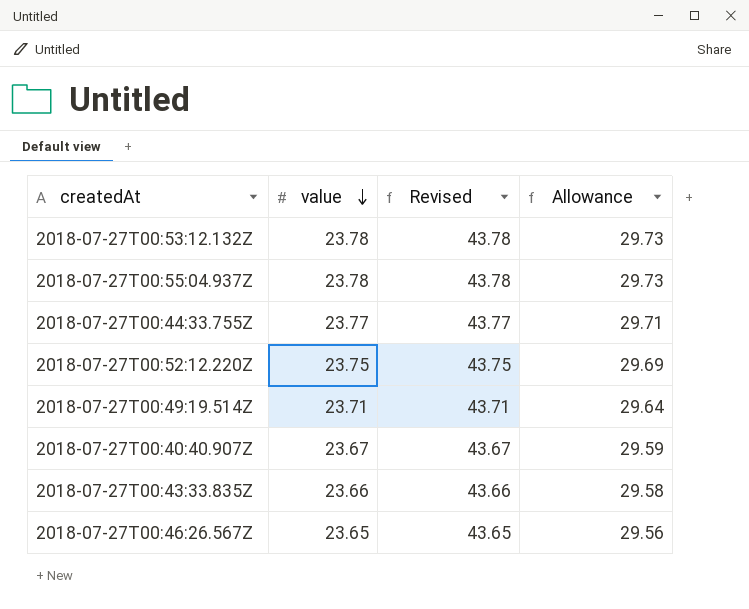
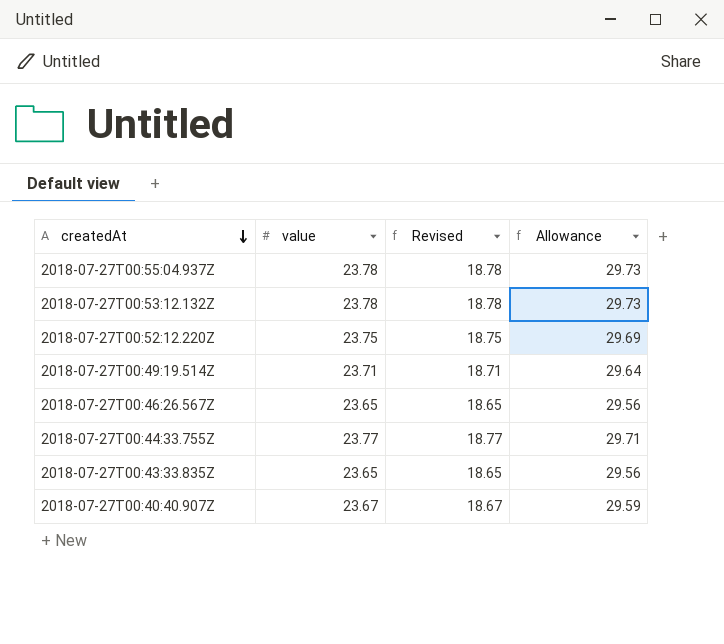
row order: value descending -> createdAt descending
column Revised | formula: [value] + 20 -> [value] - 5
2018-07-27T00:43:33.835Z | value: 23.66 -> 23.65
2018-07-27T00:43:33.835Z | Allowance: 29.58 -> 29.56

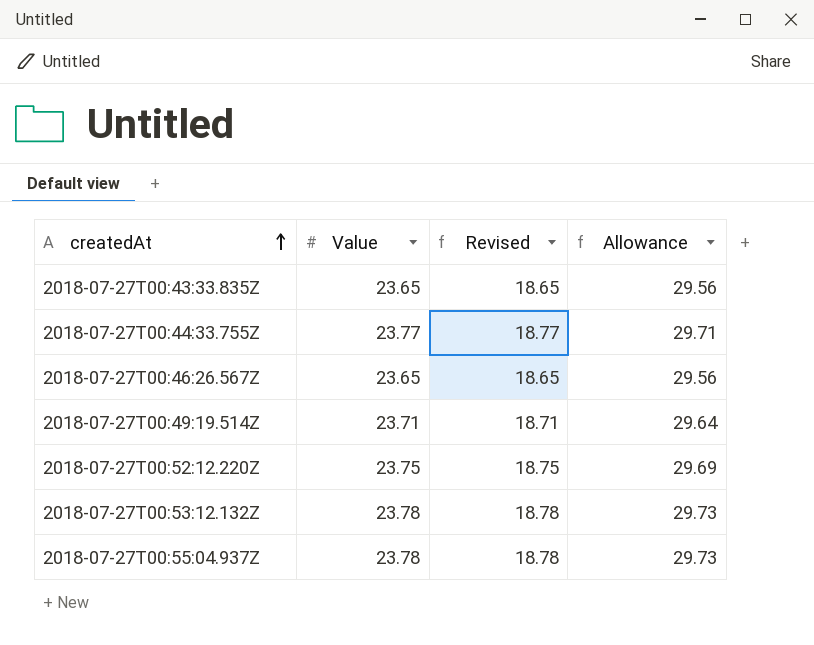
row order: createdAt descending -> createdAt ascending
column name: value -> Value
row 2018-07-27T00:40:40.907Z: 23.67 | 18.67 | 29.59 -> none

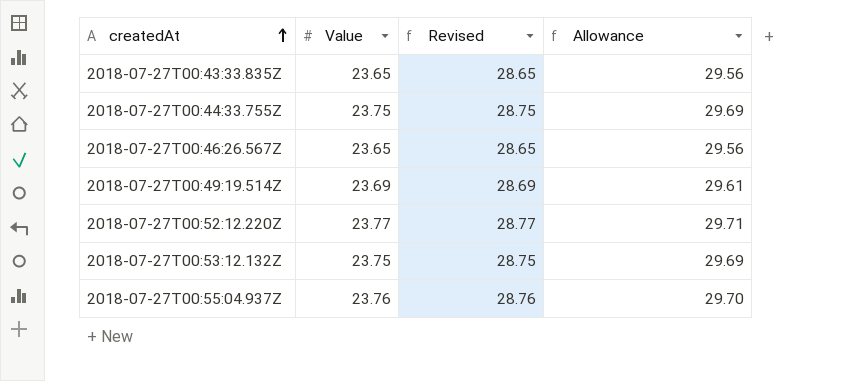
column Revised | formula: [Value] - 5 -> [Value] + 5
2018-07-27T00:44:33.755Z | Value: 23.77 -> 23.75
2018-07-27T00:44:33.755Z | Allowance: 29.71 -> 29.69
2018-07-27T00:49:19.514Z | Value: 23.71 -> 23.69
2018-07-27T00:49:19.514Z | Allowance: 29.64 -> 29.61
2018-07-27T00:52:12.220Z | Value: 23.75 -> 23.77
2018-07-27T00:52:12.220Z | Allowance: 29.69 -> 29.71
2018-07-27T00:53:12.132Z | Value: 23.78 -> 23.75
2018-07-27T00:53:12.132Z | Allowance: 29.73 -> 29.69
2018-07-27T00:55:04.937Z | Value: 23.78 -> 23.76
2018-07-27T00:55:04.937Z | Allowance: 29.73 -> 29.70

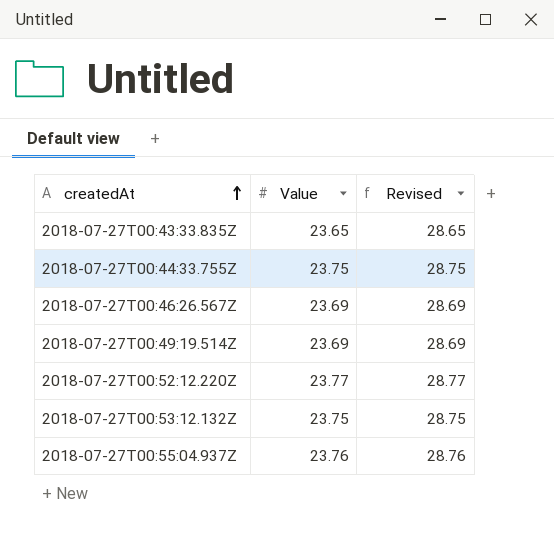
column Allowance | formula: [Value] * 1.25 -> none
2018-07-27T00:46:26.567Z | Value: 23.65 -> 23.69
2018-07-27T00:46:26.567Z | Revised: 28.65 -> 28.69

